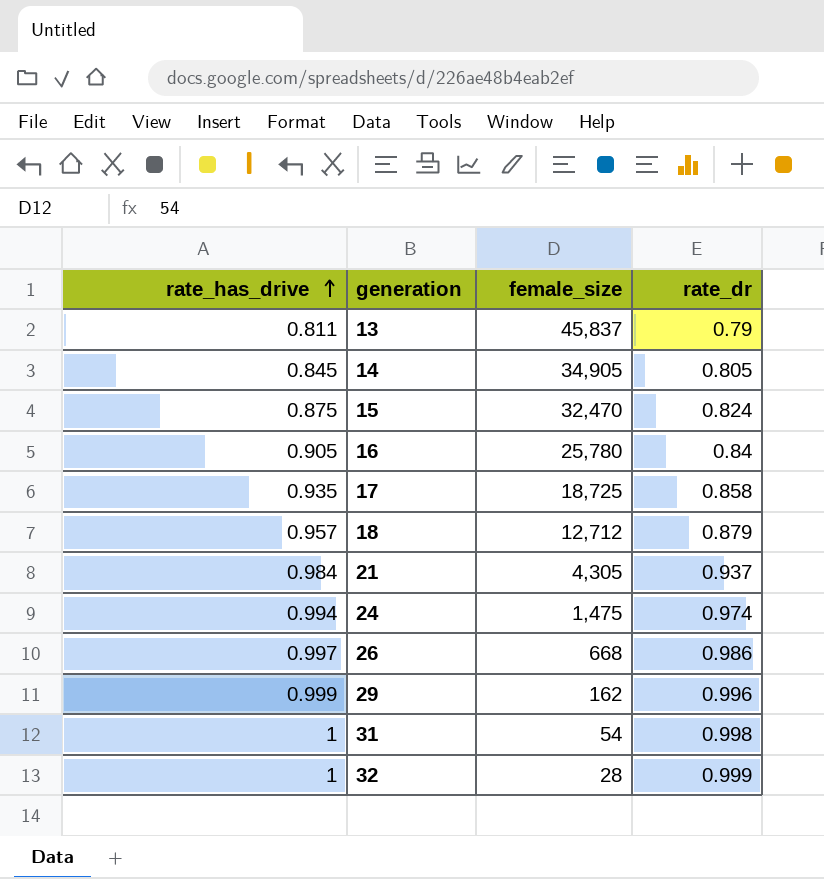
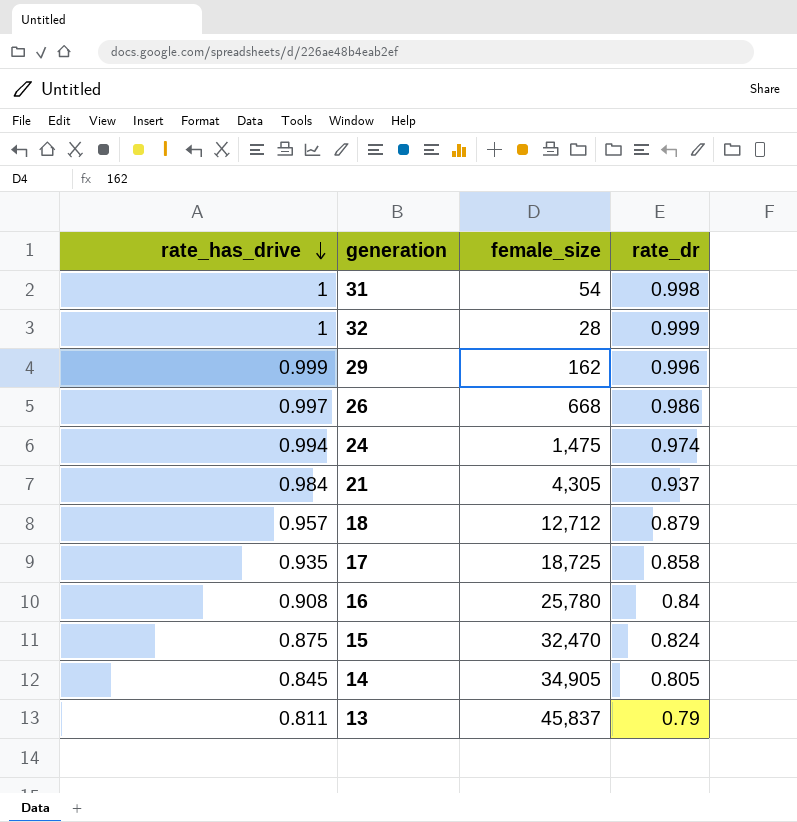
row order: rate_has_drive ascending -> rate_has_drive descending
16 | rate_has_drive: 0.905 -> 0.908

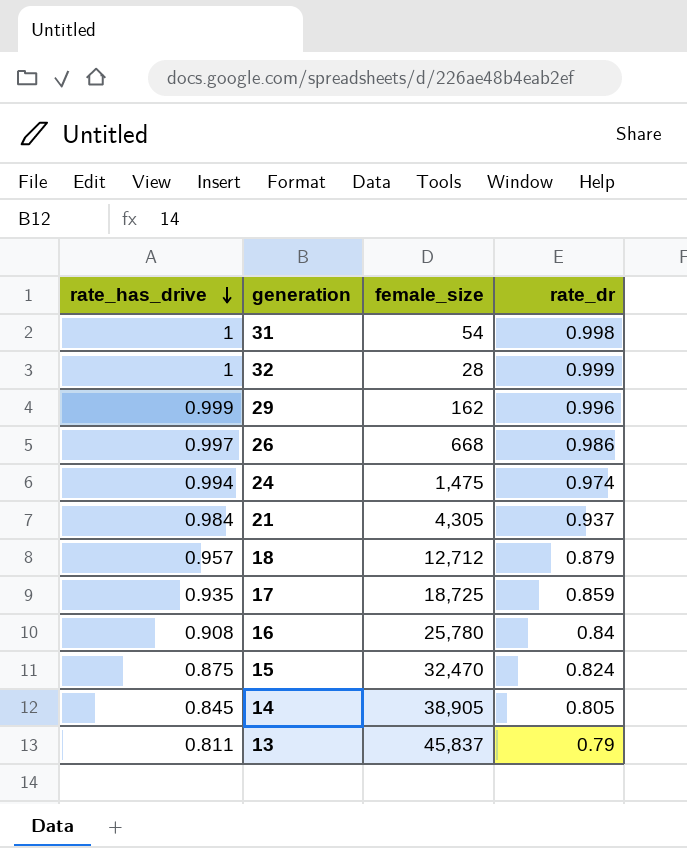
17 | rate_dr: 0.858 -> 0.859
14 | female_size: 34,905 -> 38,905

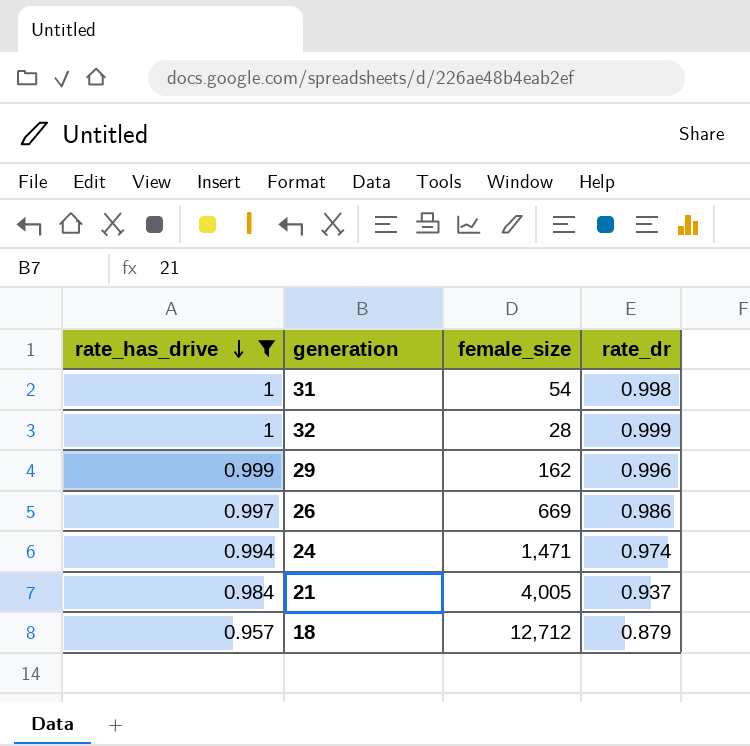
filter: none -> rate_has_drive >= 0.957
26 | female_size: 668 -> 669
24 | female_size: 1,475 -> 1,471
21 | female_size: 4,305 -> 4,005

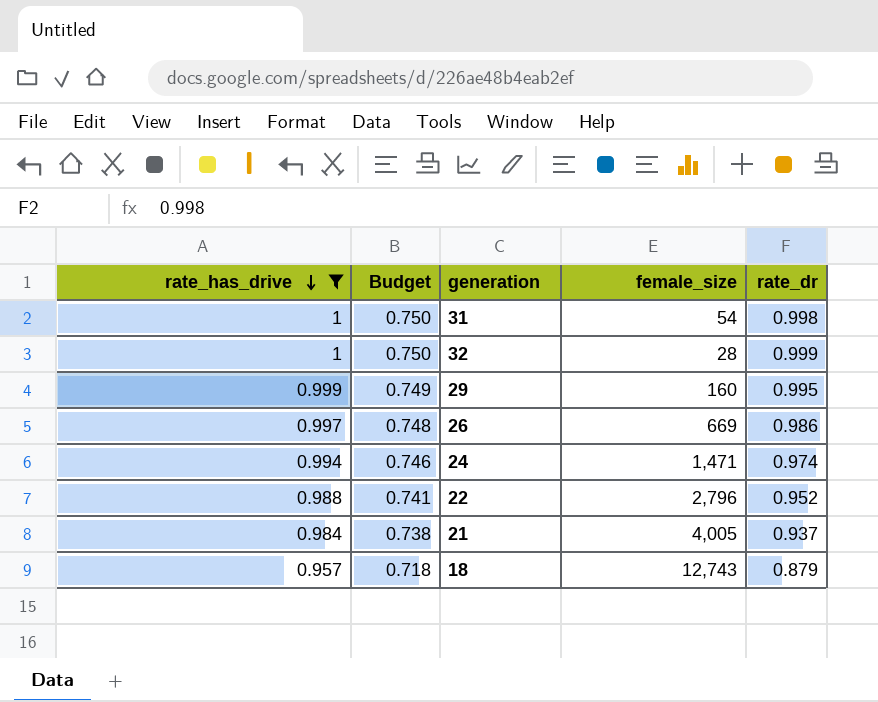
column Budget | formula: none -> [rate_has_drive] * 0.75
29 | female_size: 162 -> 160
29 | rate_dr: 0.996 -> 0.995
row 22: none -> 0.988 | 0.741 | 2,796 | 0.952
18 | female_size: 12,712 -> 12,743

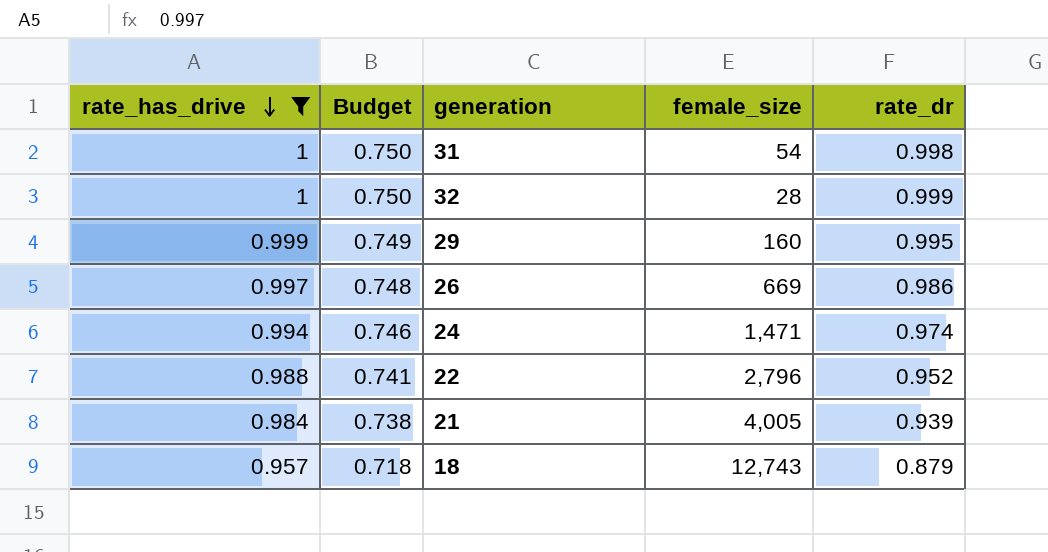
21 | rate_dr: 0.937 -> 0.939

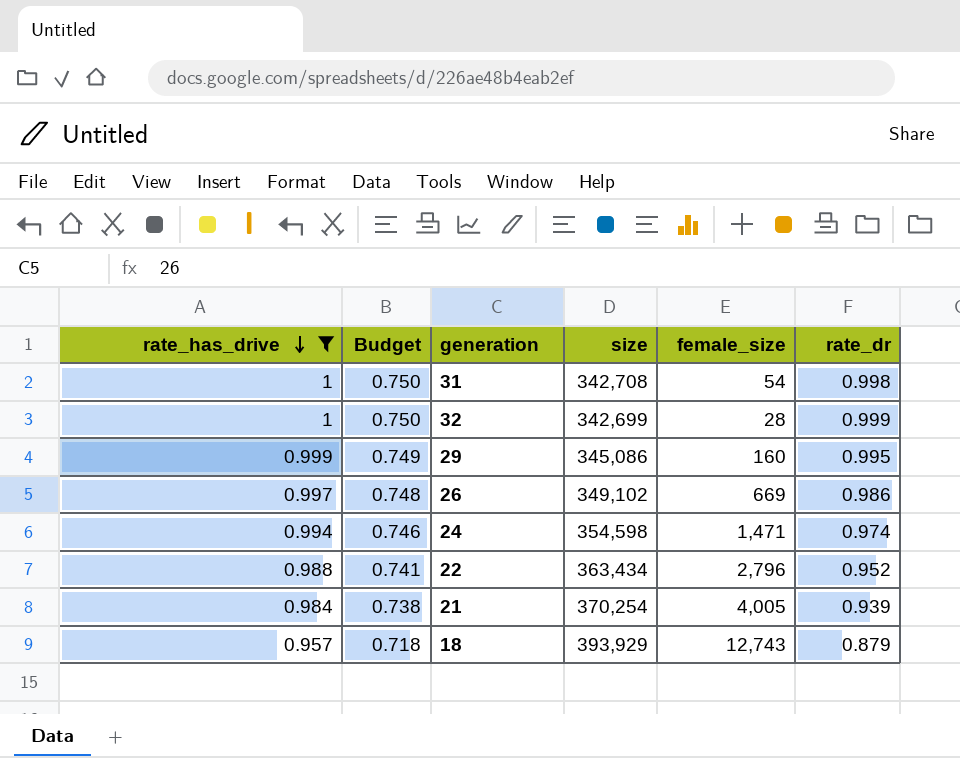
column size | position: none -> 4

